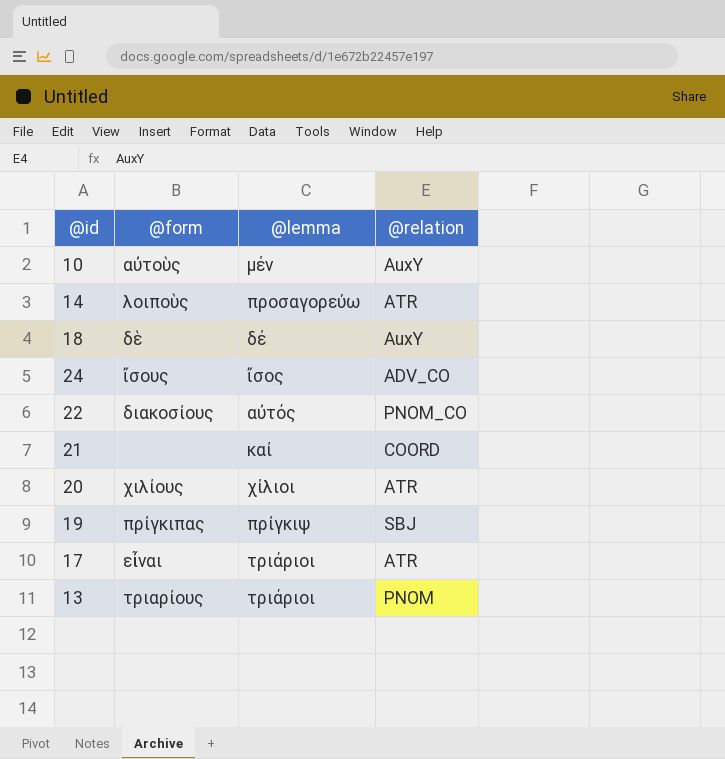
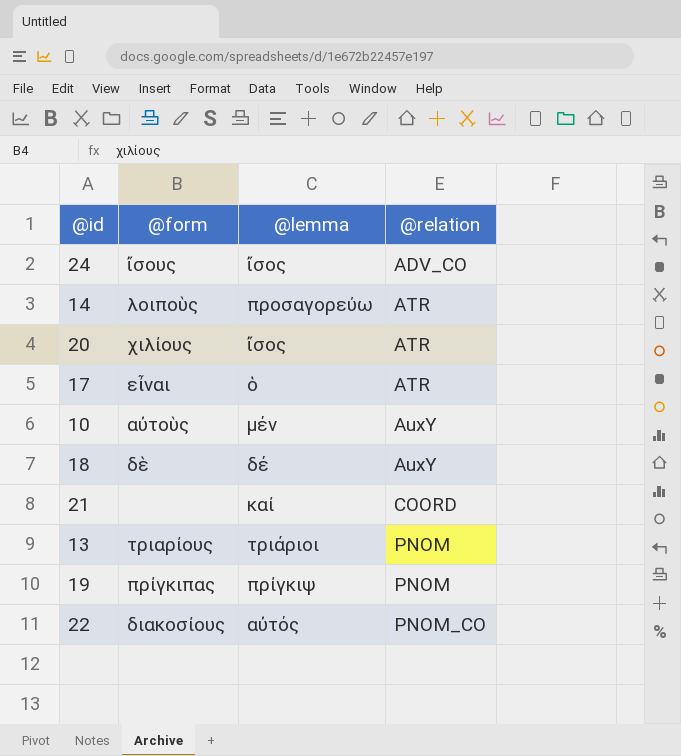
row order: none -> @relation ascending
20 | @lemma: χίλιοι -> ἴσος
17 | @lemma: τριάριοι -> ὁ
19 | @relation: SBJ -> PNOM

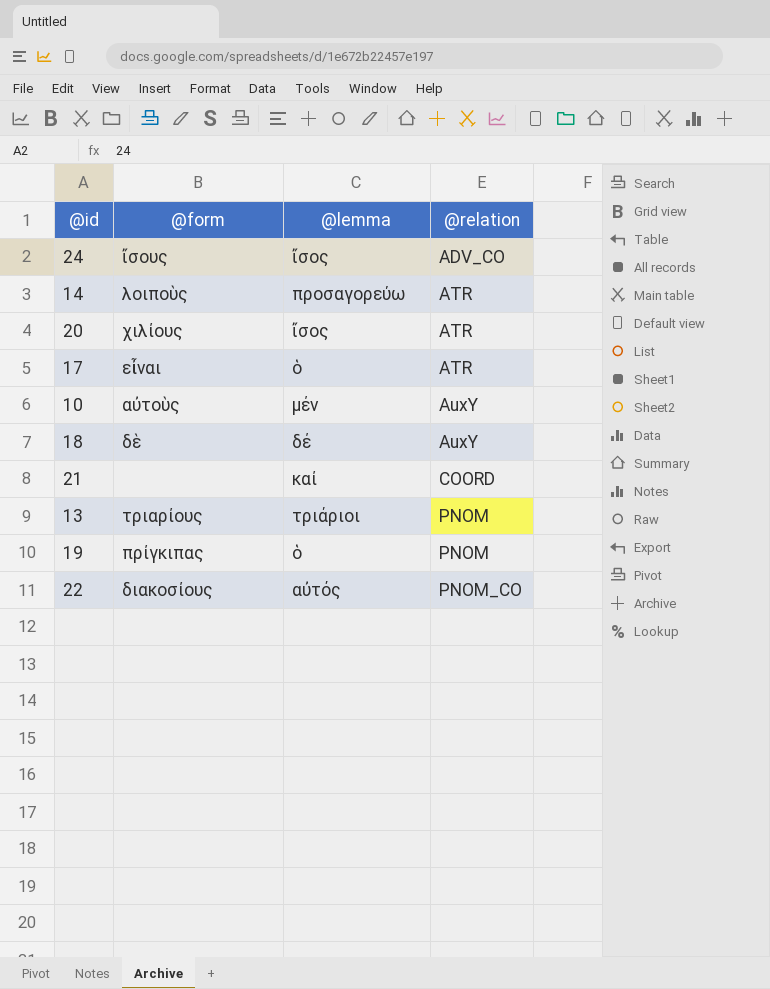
19 | @lemma: πρίγκιψ -> ὁ

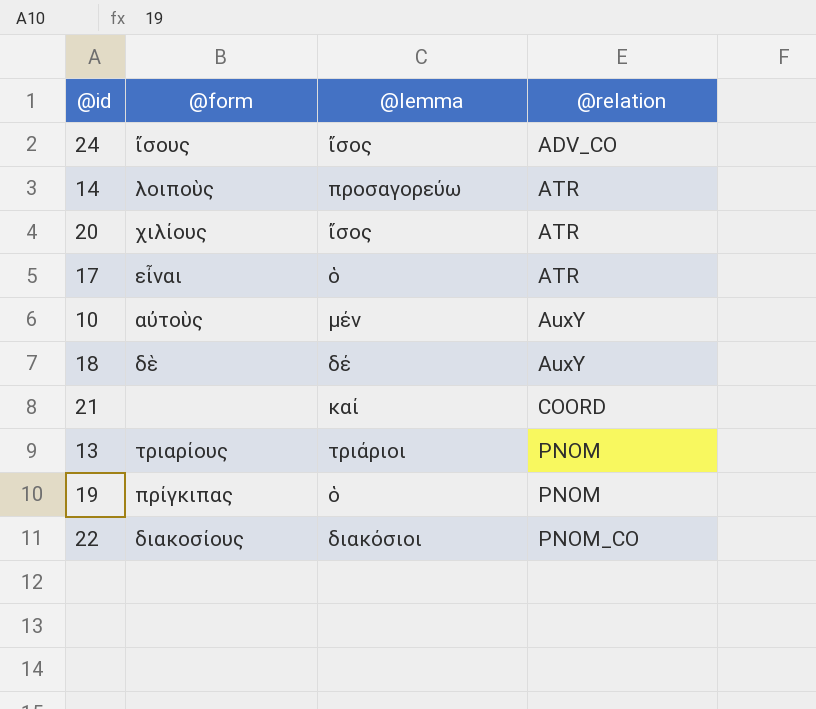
22 | @lemma: αὐτός -> διακόσιοι

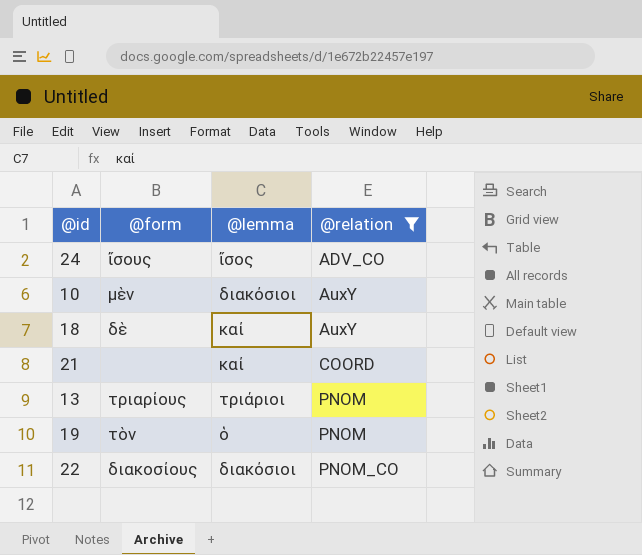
filter: none -> @relation != ATR
10 | @form: αὐτοὺς -> μὲν
10 | @lemma: μέν -> διακόσιοι
18 | @lemma: δέ -> καί
19 | @form: πρίγκιπας -> τὸν

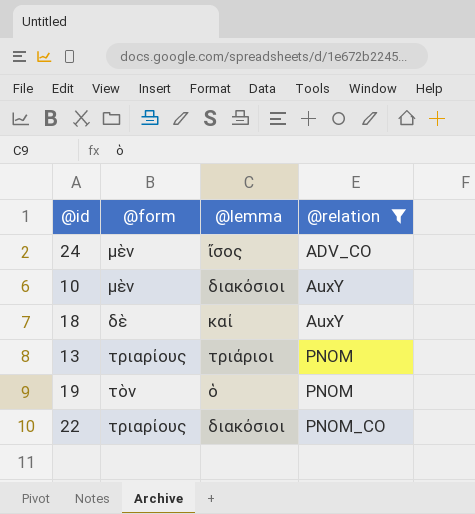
row 21: none | καί | COORD -> none
24 | @form: ἴσους -> μὲν
22 | @form: διακοσίους -> τριαρίους

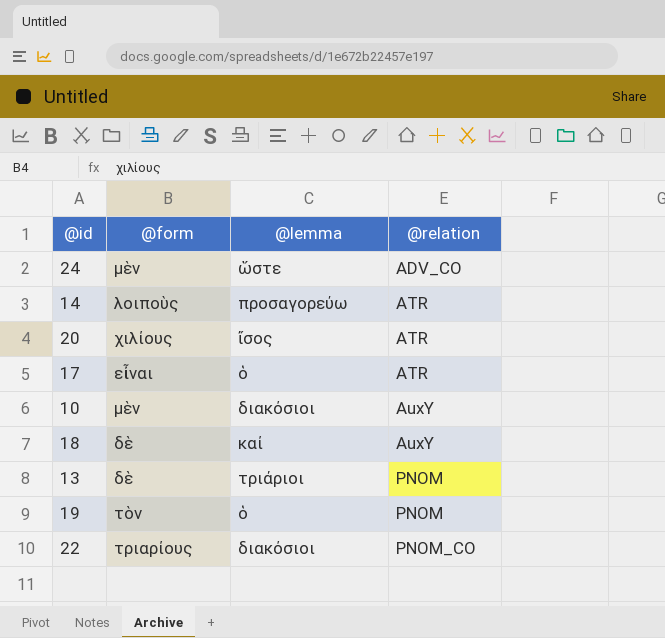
filter: @relation != ATR -> none
24 | @lemma: ἴσος -> ὥστε
13 | @form: τριαρίους -> δὲ

